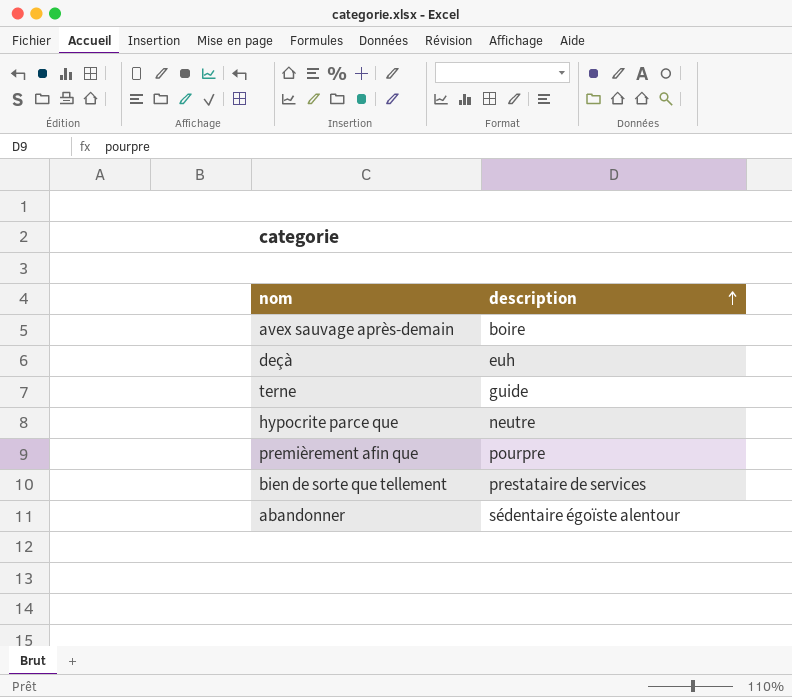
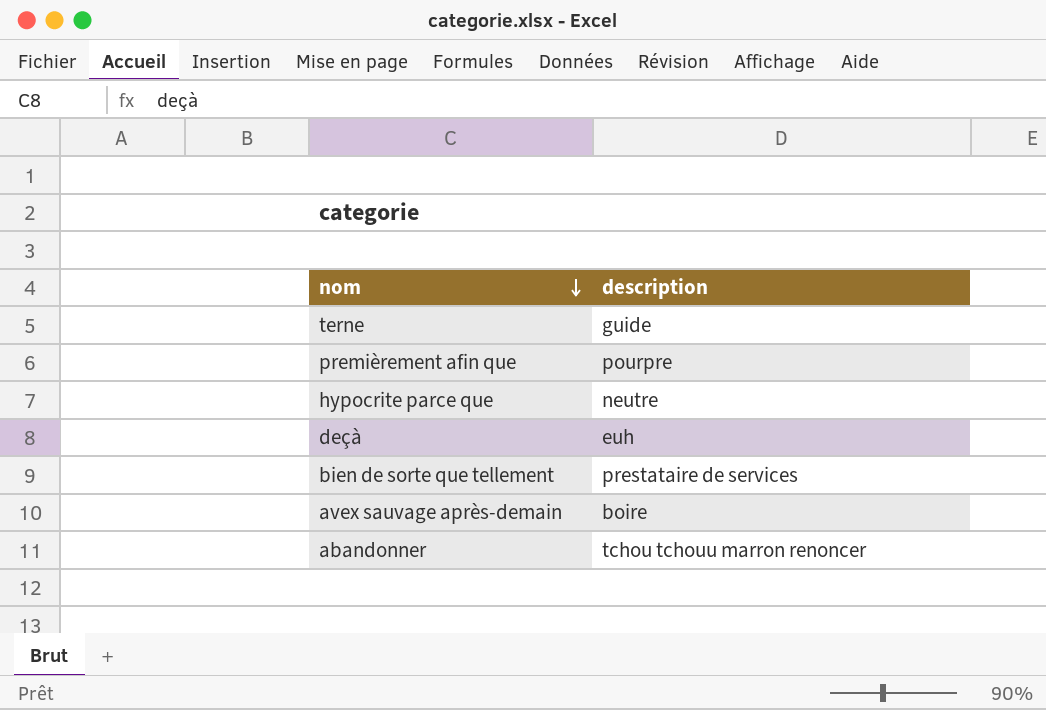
row order: description ascending -> nom descending
abandonner | description: sédentaire égoïste alentour -> tchou tchouu marron renoncer

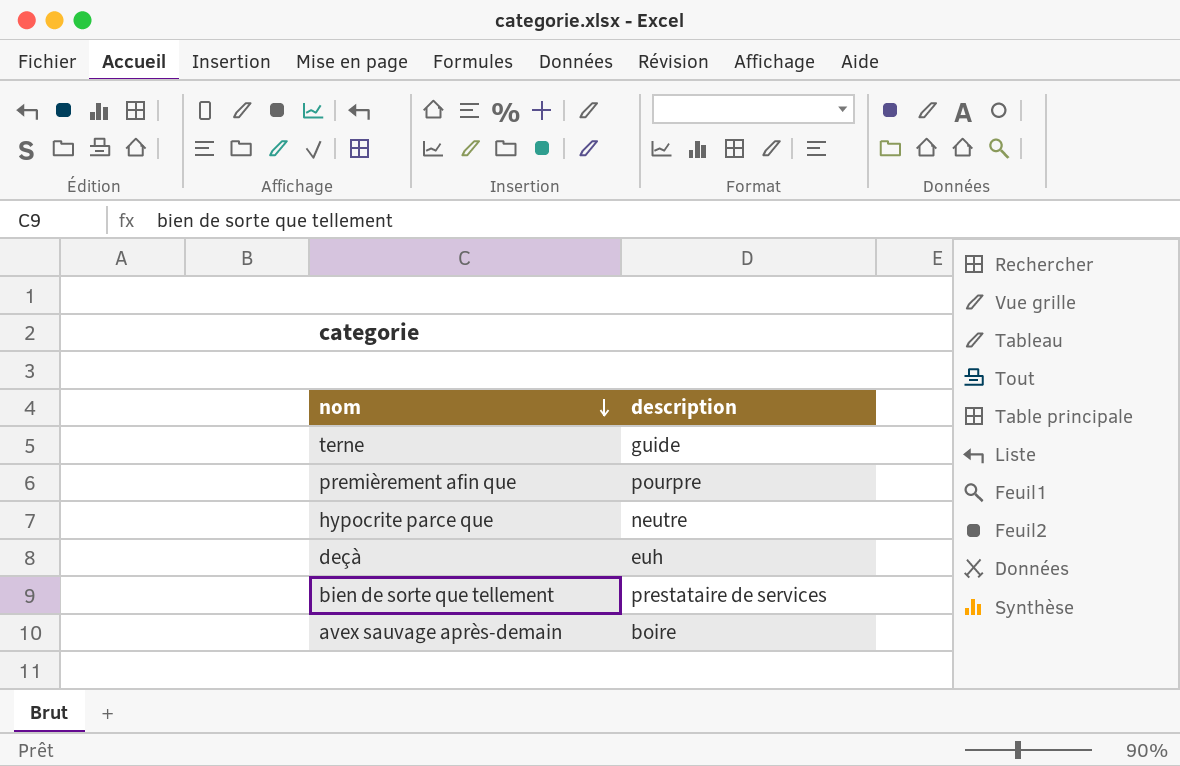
row abandonner: tchou tchouu marron renoncer -> none

